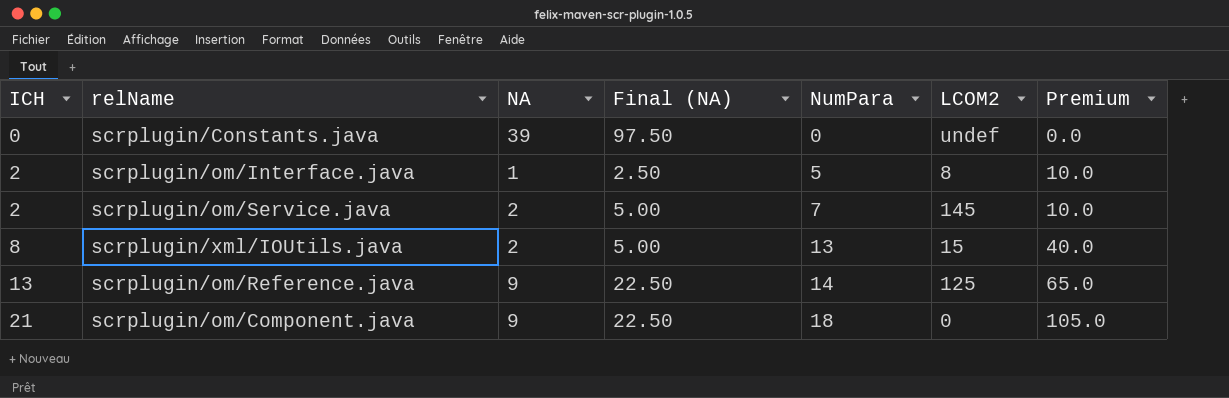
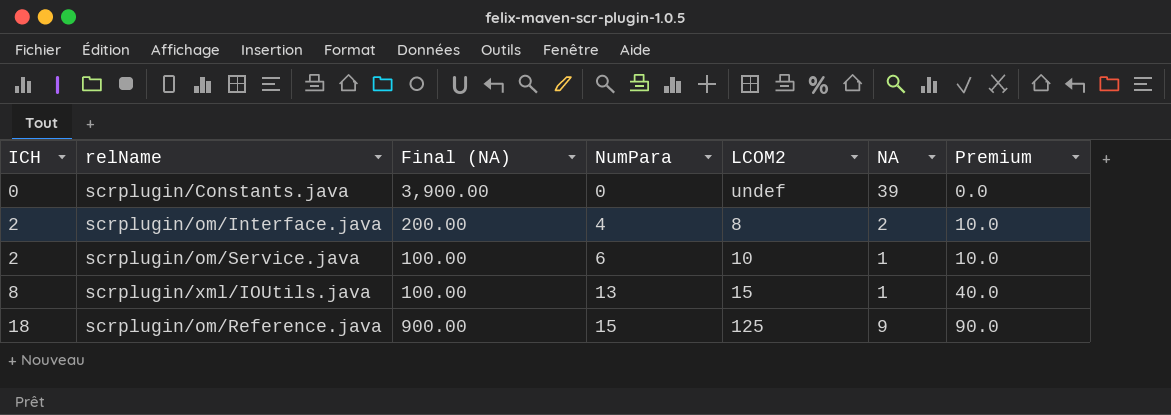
column Final (NA) | formula: [NA] * 2.5 -> [NA] * 100
column NA | position: 3 -> 6
row scrplugin/om/Component.java: 21 | 9 | 22.50 | 18 | 0 | 105.0 -> none
scrplugin/om/Interface.java | NumPara: 5 -> 4
scrplugin/om/Interface.java | NA: 1 -> 2
scrplugin/om/Service.java | NumPara: 7 -> 6
scrplugin/om/Service.java | LCOM2: 145 -> 10
scrplugin/om/Service.java | NA: 2 -> 1
scrplugin/xml/IOUtils.java | NA: 2 -> 1
scrplugin/om/Reference.java | ICH: 13 -> 18
scrplugin/om/Reference.java | NumPara: 14 -> 15
scrplugin/om/Reference.java | Premium: 65.0 -> 90.0

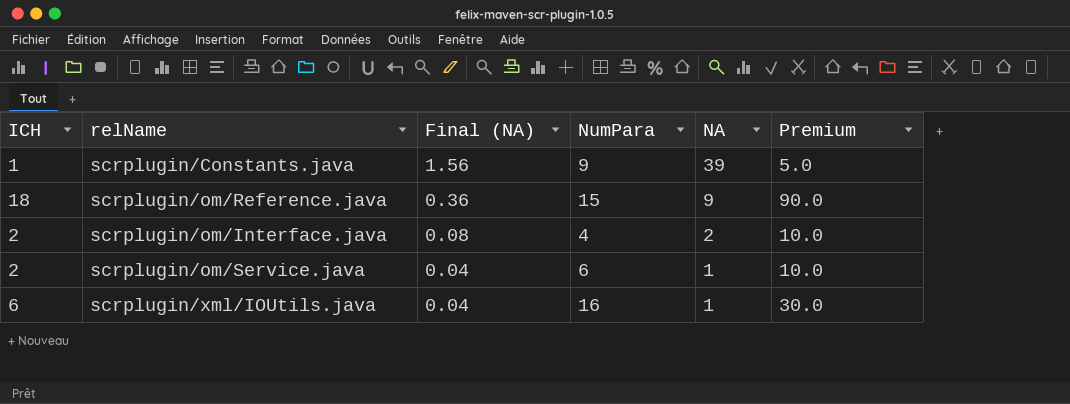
row order: ICH ascending -> Final (NA) descending
column LCOM2 | position: 5 -> none
column Final (NA) | formula: [NA] * 100 -> [NA] * 0.04
scrplugin/Constants.java | ICH: 0 -> 1
scrplugin/Constants.java | NumPara: 0 -> 9
scrplugin/Constants.java | Premium: 0.0 -> 5.0
scrplugin/xml/IOUtils.java | ICH: 8 -> 6
scrplugin/xml/IOUtils.java | NumPara: 13 -> 16
scrplugin/xml/IOUtils.java | Premium: 40.0 -> 30.0

